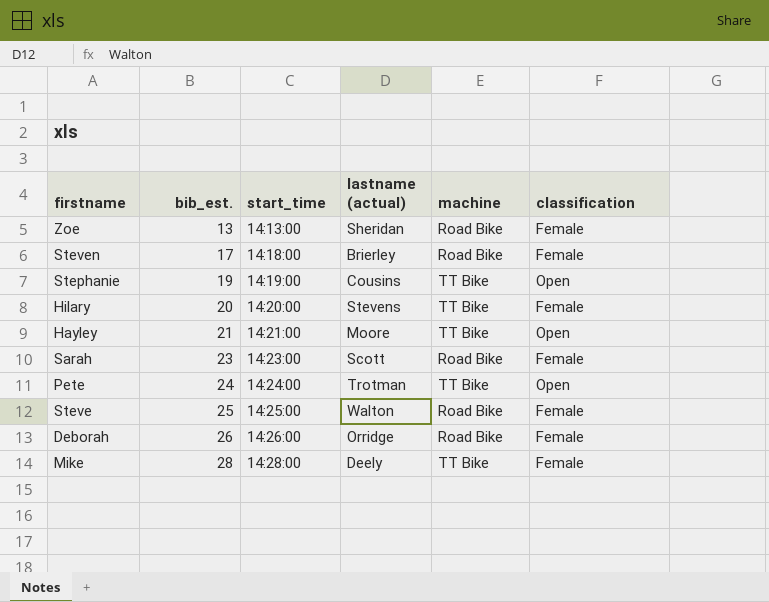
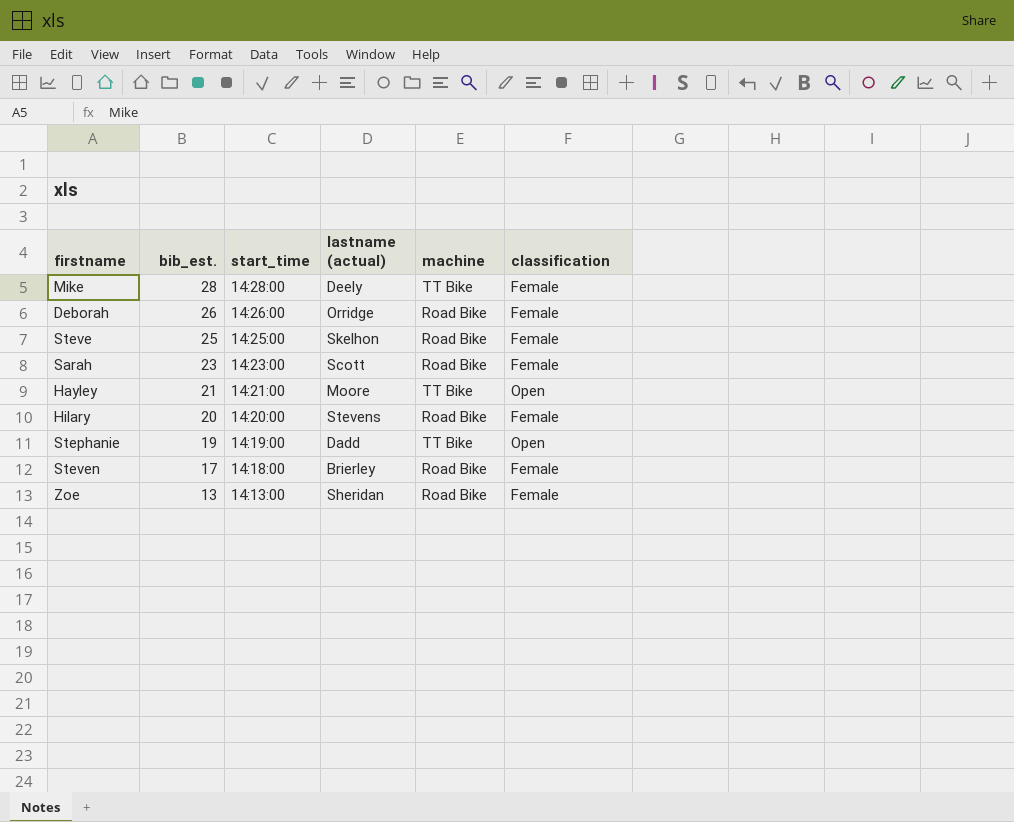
row order: bib_est. ascending -> bib_est. descending
row Pete: 24 | 14:24:00 | Trotman | TT Bike | Open -> none
Steve | lastname (actual): Walton -> Skelhon
Hilary | machine: TT Bike -> Road Bike
Stephanie | lastname (actual): Cousins -> Dadd

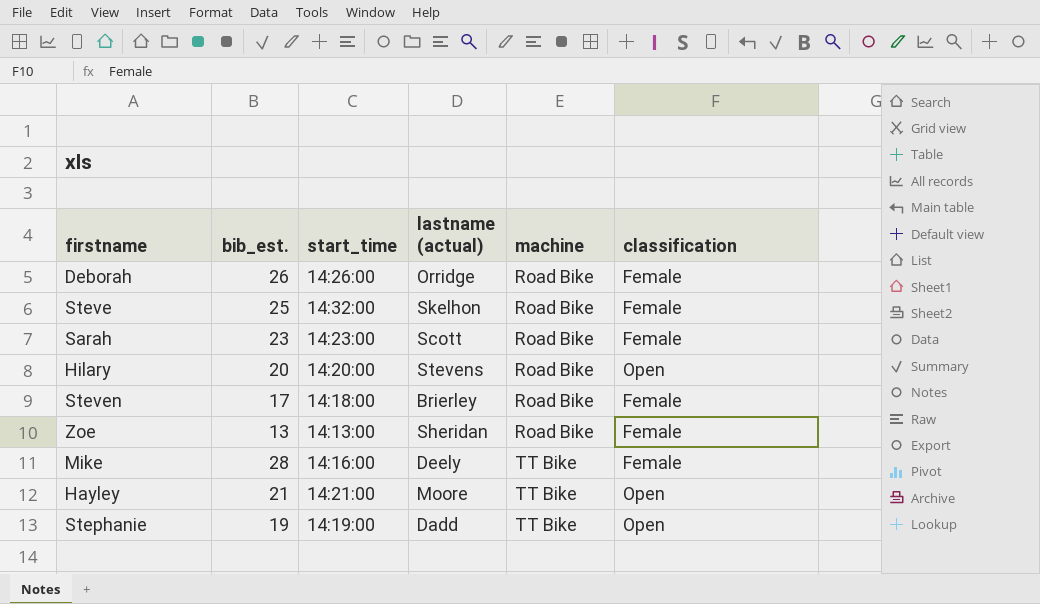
row order: bib_est. descending -> machine ascending
Steve | start_time: 14:25:00 -> 14:32:00
Hilary | classification: Female -> Open
Mike | start_time: 14:28:00 -> 14:16:00

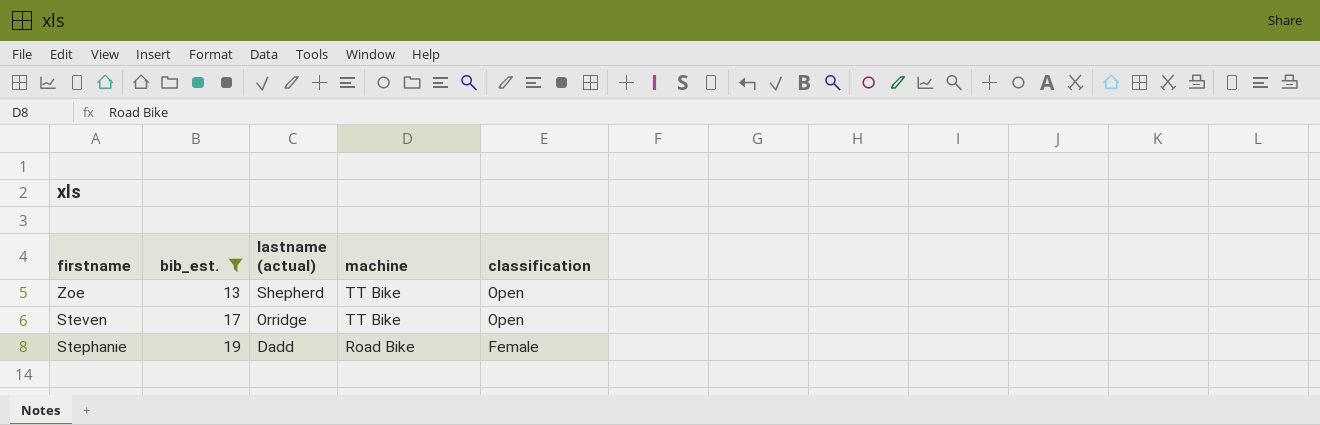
filter: none -> bib_est. <= 19
row order: machine ascending -> firstname descending
column start_time | position: 3 -> none
Zoe | lastname (actual): Sheridan -> Shepherd
Zoe | machine: Road Bike -> TT Bike
Zoe | classification: Female -> Open
Steven | lastname (actual): Brierley -> Orridge
Steven | machine: Road Bike -> TT Bike
Steven | classification: Female -> Open
Stephanie | machine: TT Bike -> Road Bike
Stephanie | classification: Open -> Female

